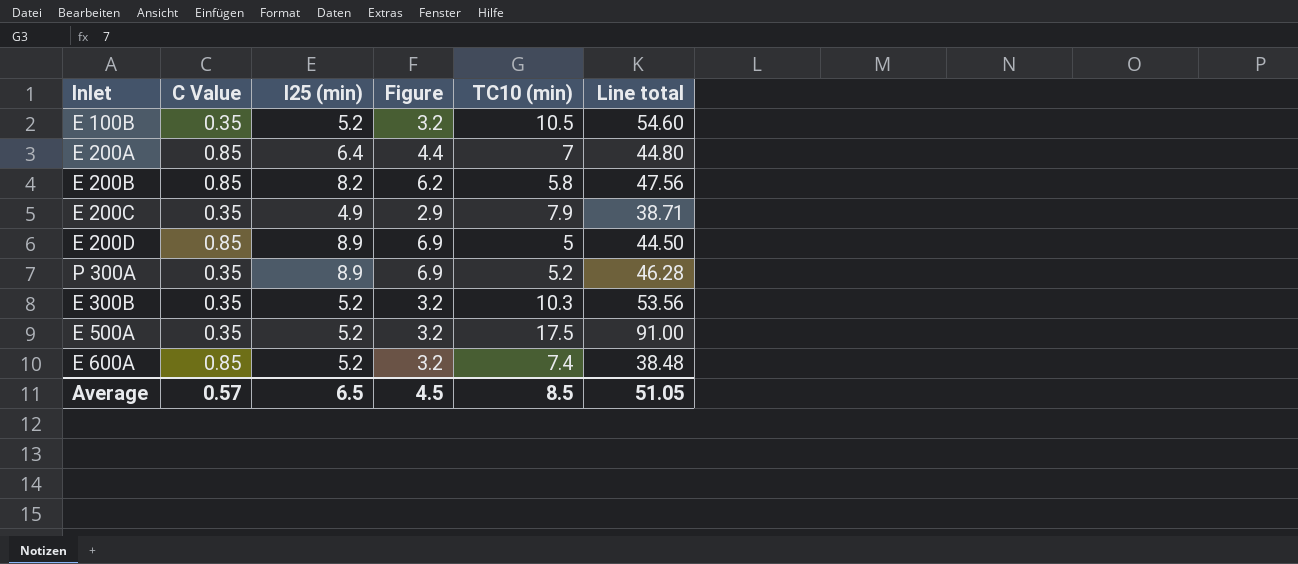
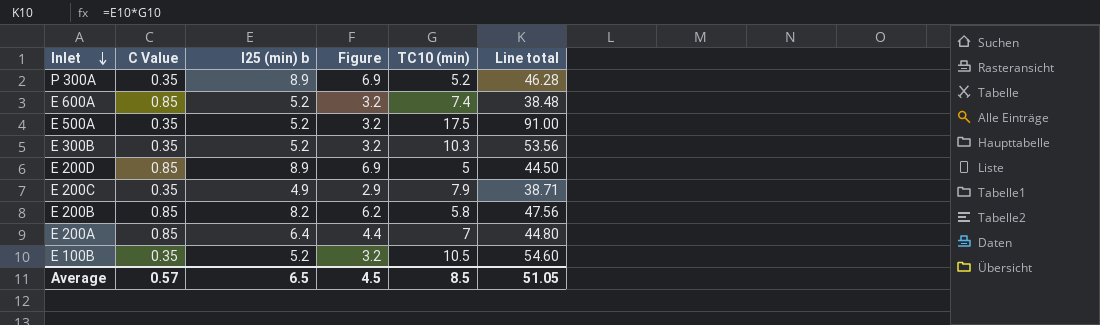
row order: none -> Inlet descending
column name: I25 (min) -> I25 (min) b

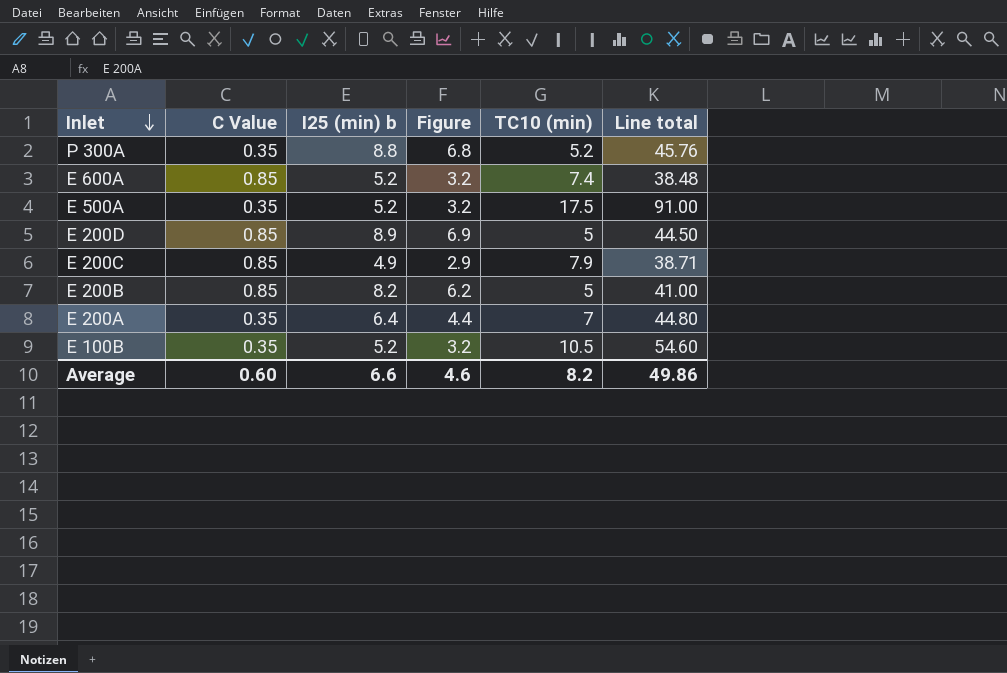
row E 300B: 0.35 | 5.2 | 3.2 | 10.3 | 53.56 -> none
P 300A | I25 (min) b: 8.9 -> 8.8
P 300A | Figure: 6.9 -> 6.8
P 300A | Line total: 46.28 -> 45.76
E 200C | C Value: 0.35 -> 0.85
E 200B | TC10 (min): 5.8 -> 5
E 200B | Line total: 47.56 -> 41.00
E 200A | C Value: 0.85 -> 0.35
Average | C Value: 0.57 -> 0.60
Average | I25 (min) b: 6.5 -> 6.6
Average | Figure: 4.5 -> 4.6
Average | TC10 (min): 8.5 -> 8.2
Average | Line total: 51.05 -> 49.86

